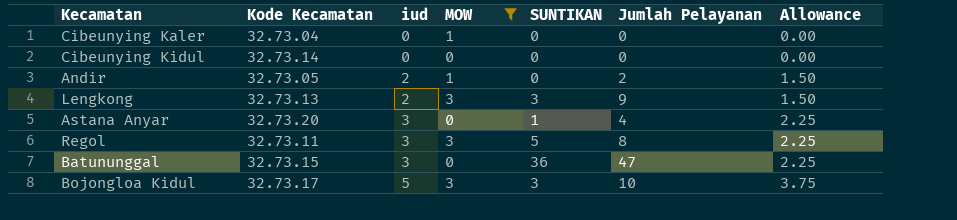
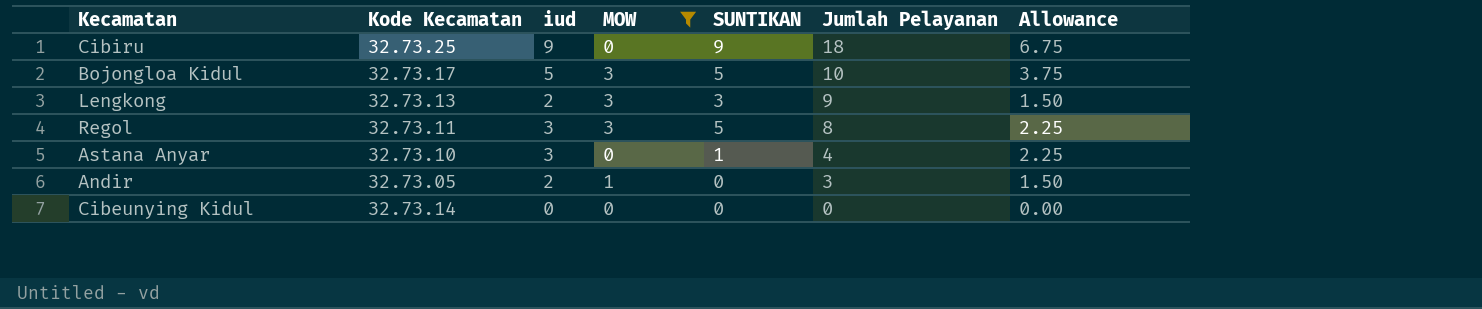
row order: iud ascending -> Jumlah Pelayanan descending
row Cibeunying Kaler: 32.73.04 | 0 | 1 | 0 | 0 | 0.00 -> none
row Batununggal: 32.73.15 | 3 | 0 | 36 | 47 | 2.25 -> none
row Cibiru: none -> 32.73.25 | 9 | 0 | 9 | 18 | 6.75
Bojongloa Kidul | SUNTIKAN: 3 -> 5
Astana Anyar | Kode Kecamatan: 32.73.20 -> 32.73.10
Andir | Jumlah Pelayanan: 2 -> 3

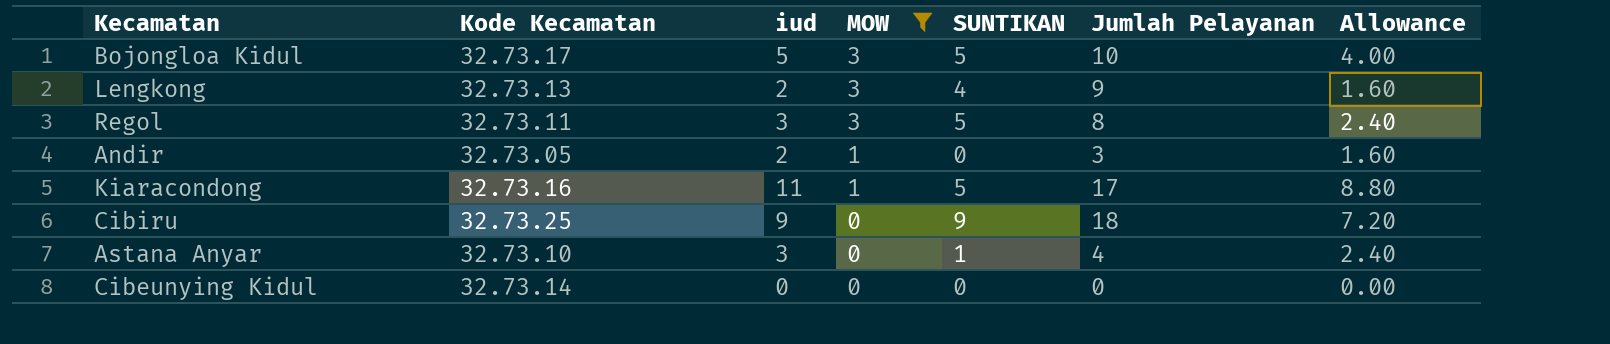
row order: Jumlah Pelayanan descending -> MOW descending
column Allowance | formula: [iud] * 0.75 -> [iud] * 0.8
Lengkong | SUNTIKAN: 3 -> 4
row Kiaracondong: none -> 32.73.16 | 11 | 1 | 5 | 17 | 8.80

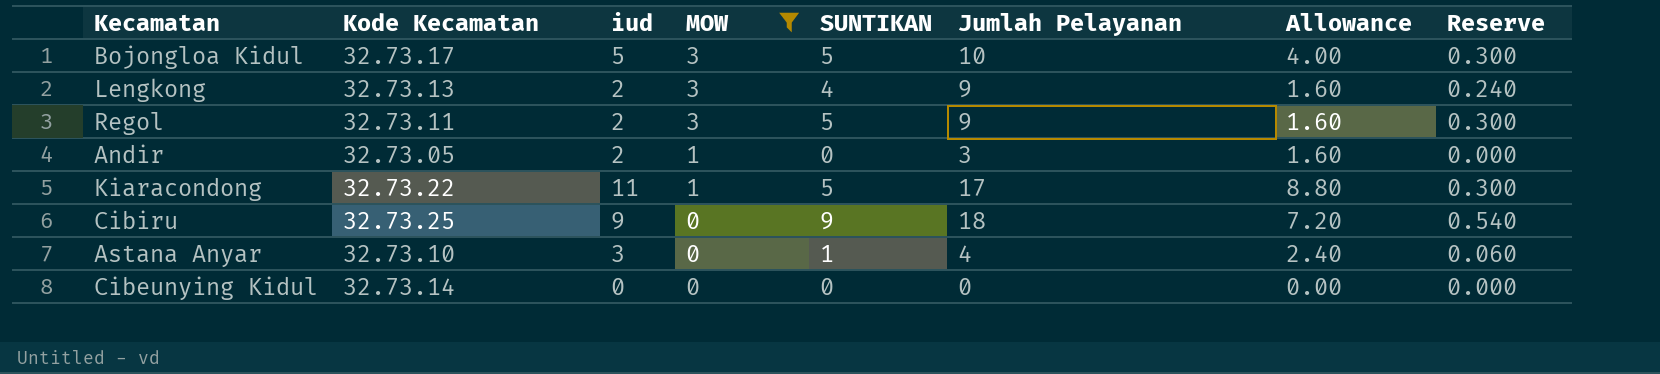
column Reserve | formula: none -> [SUNTIKAN] * 0.06
Regol | iud: 3 -> 2
Regol | Jumlah Pelayanan: 8 -> 9
Regol | Allowance: 2.40 -> 1.60
Kiaracondong | Kode Kecamatan: 32.73.16 -> 32.73.22

